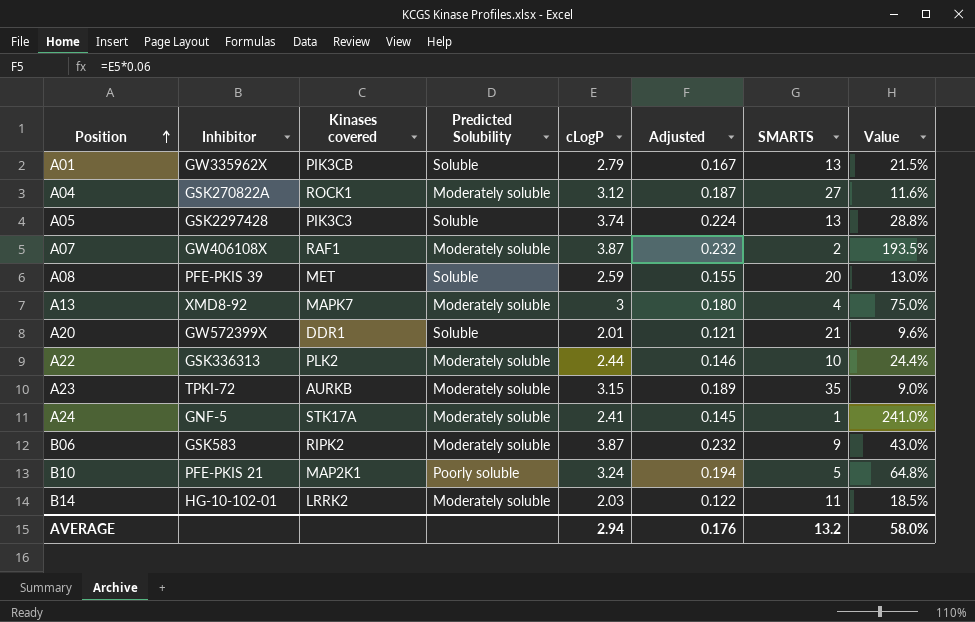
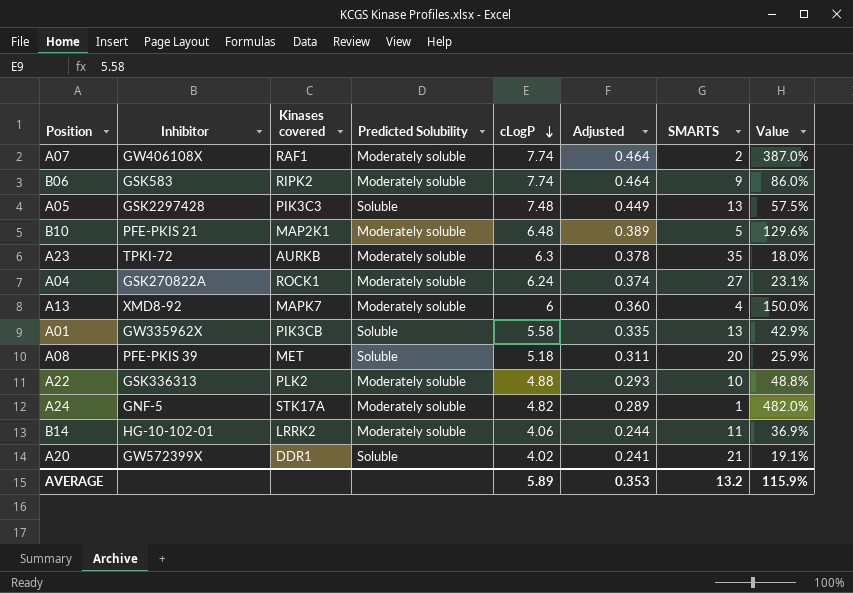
row order: Position ascending -> cLogP descending
A07 | cLogP: 3.87 -> 7.74
A07 | Adjusted: 0.232 -> 0.464
A07 | Value: 193.5% -> 387.0%
B06 | cLogP: 3.87 -> 7.74
B06 | Adjusted: 0.232 -> 0.464
B06 | Value: 43.0% -> 86.0%
A05 | cLogP: 3.74 -> 7.48
A05 | Adjusted: 0.224 -> 0.449
A05 | Value: 28.8% -> 57.5%
B10 | Predicted Solubility: Poorly soluble -> Moderately soluble
B10 | cLogP: 3.24 -> 6.48
B10 | Adjusted: 0.194 -> 0.389
B10 | Value: 64.8% -> 129.6%
A23 | cLogP: 3.15 -> 6.3
A23 | Adjusted: 0.189 -> 0.378
A23 | Value: 9.0% -> 18.0%
A04 | cLogP: 3.12 -> 6.24
A04 | Adjusted: 0.187 -> 0.374
A04 | Value: 11.6% -> 23.1%
A13 | cLogP: 3 -> 6
A13 | Adjusted: 0.180 -> 0.360
A13 | Value: 75.0% -> 150.0%
A01 | cLogP: 2.79 -> 5.58
A01 | Adjusted: 0.167 -> 0.335
A01 | Value: 21.5% -> 42.9%
A08 | cLogP: 2.59 -> 5.18
A08 | Adjusted: 0.155 -> 0.311
A08 | Value: 13.0% -> 25.9%
A22 | cLogP: 2.44 -> 4.88
A22 | Adjusted: 0.146 -> 0.293
A22 | Value: 24.4% -> 48.8%
A24 | cLogP: 2.41 -> 4.82
A24 | Adjusted: 0.145 -> 0.289
A24 | Value: 241.0% -> 482.0%
B14 | cLogP: 2.03 -> 4.06
B14 | Adjusted: 0.122 -> 0.244
B14 | Value: 18.5% -> 36.9%
A20 | cLogP: 2.01 -> 4.02
A20 | Adjusted: 0.121 -> 0.241
A20 | Value: 9.6% -> 19.1%
AVERAGE | cLogP: 2.94 -> 5.89
AVERAGE | Adjusted: 0.176 -> 0.353
AVERAGE | Value: 58.0% -> 115.9%

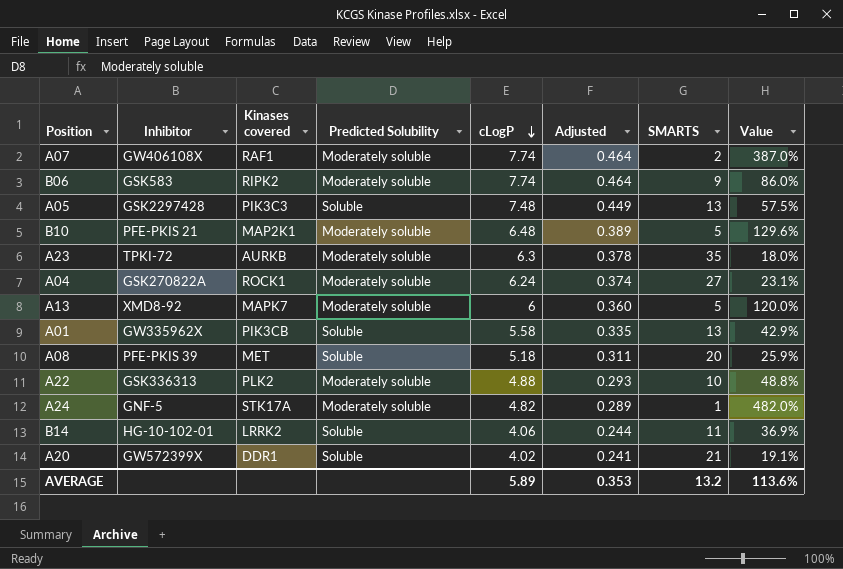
A13 | SMARTS: 4 -> 5
A13 | Value: 150.0% -> 120.0%
B14 | Predicted Solubility: Moderately soluble -> Soluble
AVERAGE | Value: 115.9% -> 113.6%

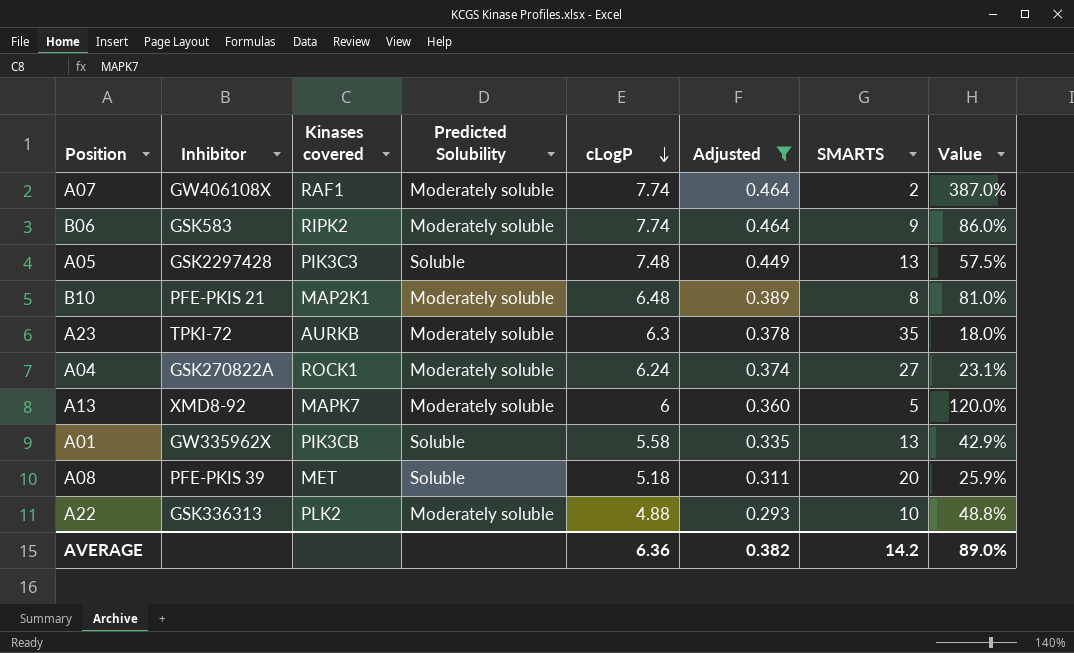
filter: none -> Adjusted >= 0.293
B10 | SMARTS: 5 -> 8
B10 | Value: 129.6% -> 81.0%
AVERAGE | cLogP: 5.89 -> 6.36
AVERAGE | Adjusted: 0.353 -> 0.382
AVERAGE | SMARTS: 13.2 -> 14.2
AVERAGE | Value: 113.6% -> 89.0%

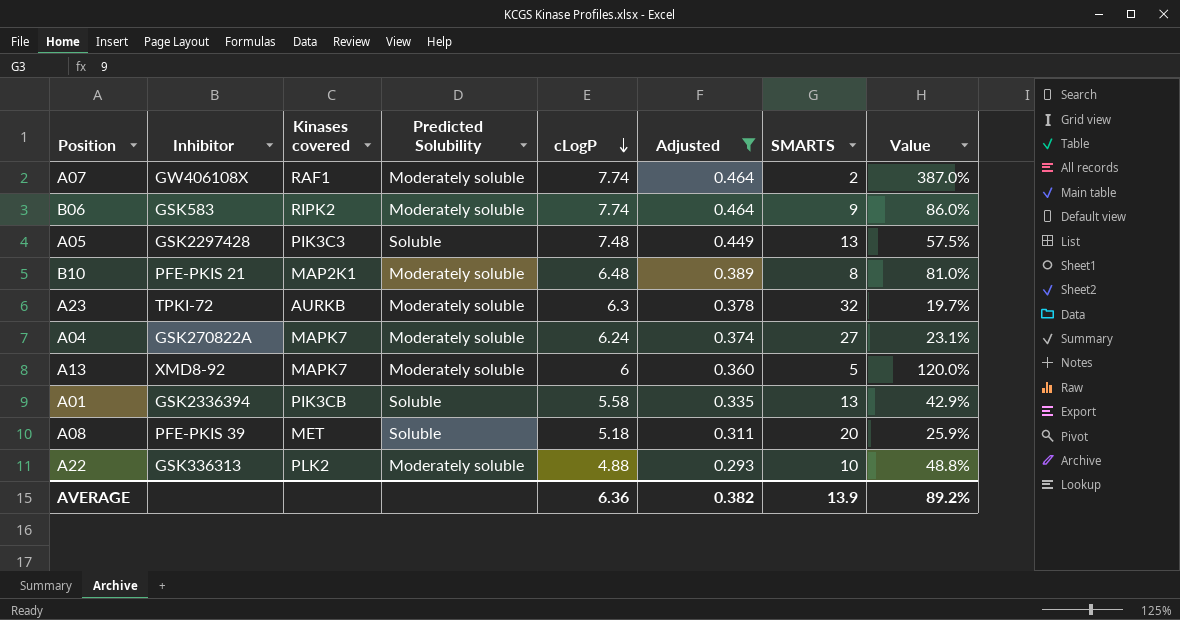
A23 | SMARTS: 35 -> 32
A23 | Value: 18.0% -> 19.7%
A04 | Kinases covered: ROCK1 -> MAPK7
A01 | Inhibitor: GW335962X -> GSK2336394
AVERAGE | SMARTS: 14.2 -> 13.9
AVERAGE | Value: 89.0% -> 89.2%

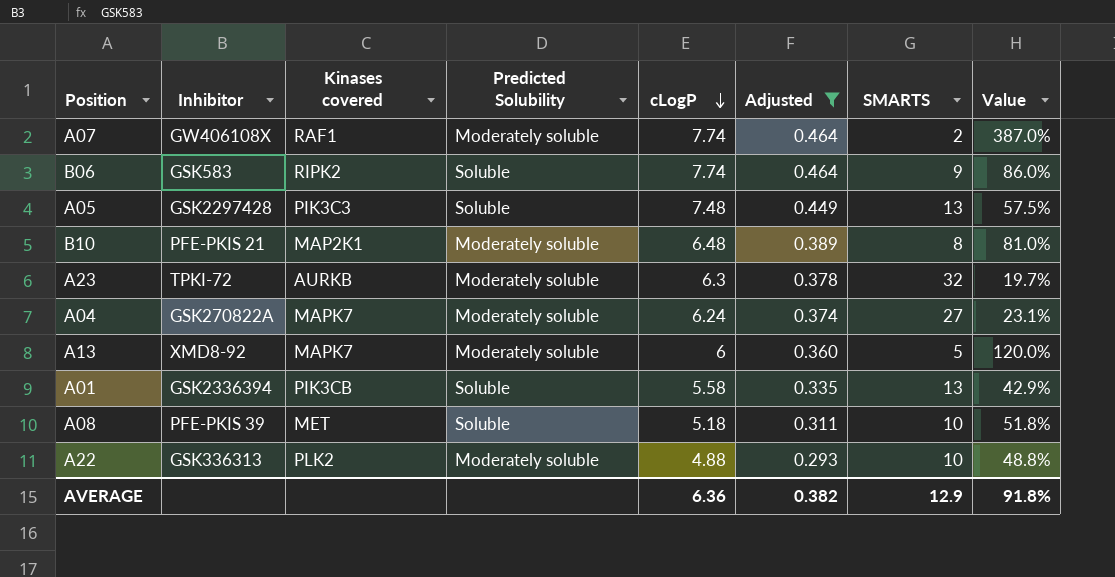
B06 | Predicted Solubility: Moderately soluble -> Soluble
A08 | SMARTS: 20 -> 10
A08 | Value: 25.9% -> 51.8%
AVERAGE | SMARTS: 13.9 -> 12.9
AVERAGE | Value: 89.2% -> 91.8%

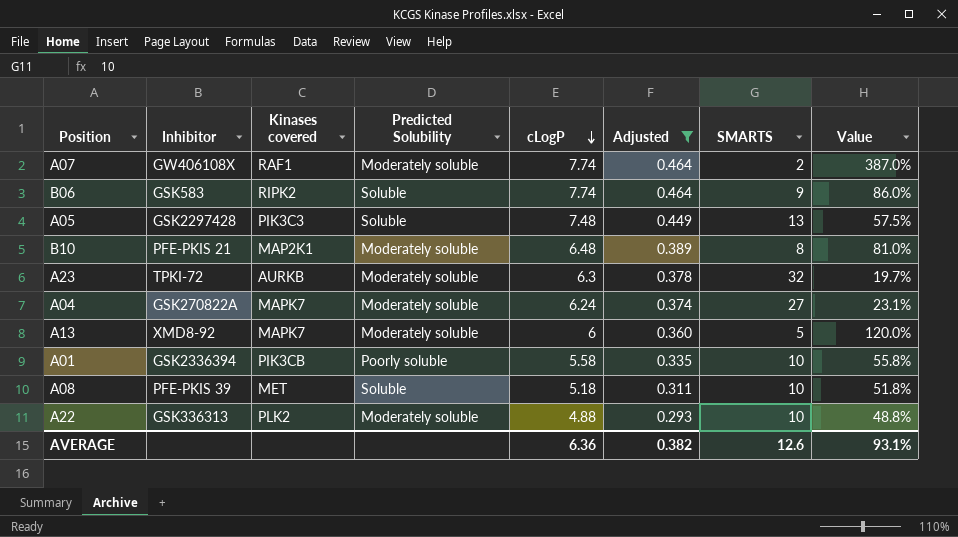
A01 | Predicted Solubility: Soluble -> Poorly soluble
A01 | SMARTS: 13 -> 10
A01 | Value: 42.9% -> 55.8%
AVERAGE | SMARTS: 12.9 -> 12.6
AVERAGE | Value: 91.8% -> 93.1%

